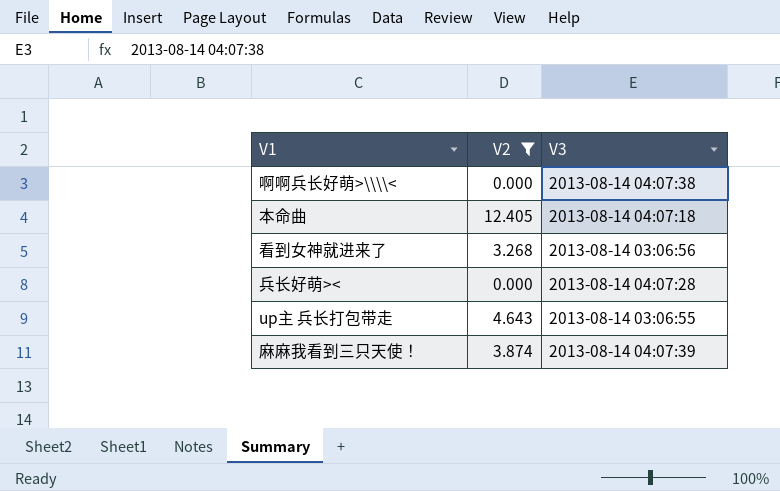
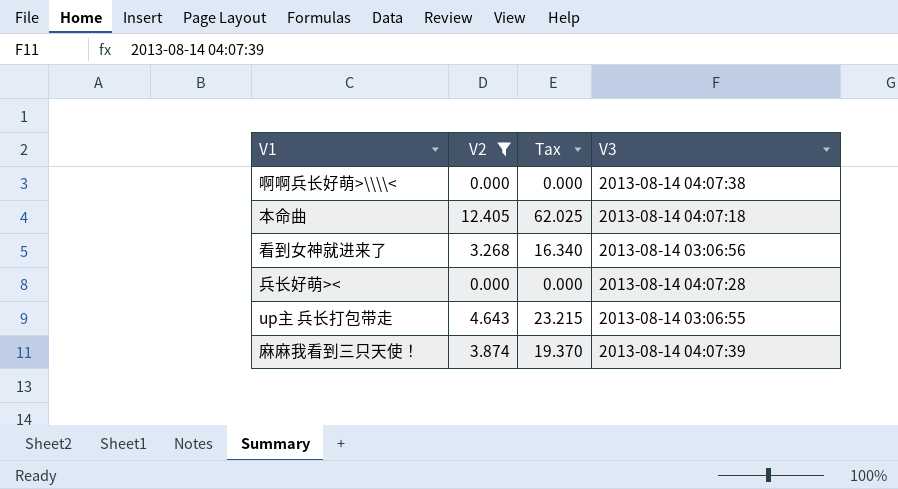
column Tax | formula: none -> [V2] * 5

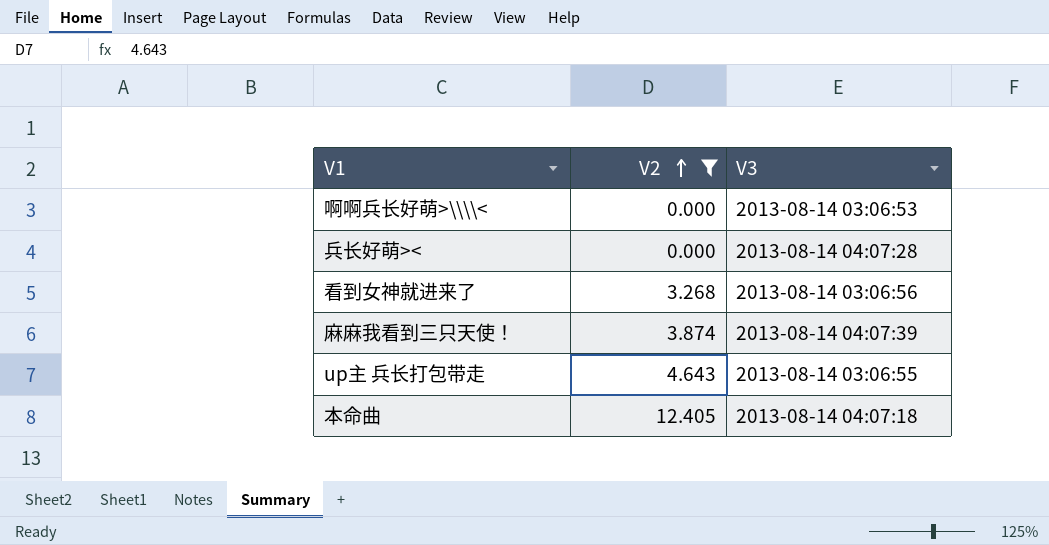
row order: none -> V2 ascending
column Tax | formula: [V2] * 5 -> none
啊啊兵长好萌>\\\\< | V3: 2013-08-14 04:07:38 -> 2013-08-14 03:06:53

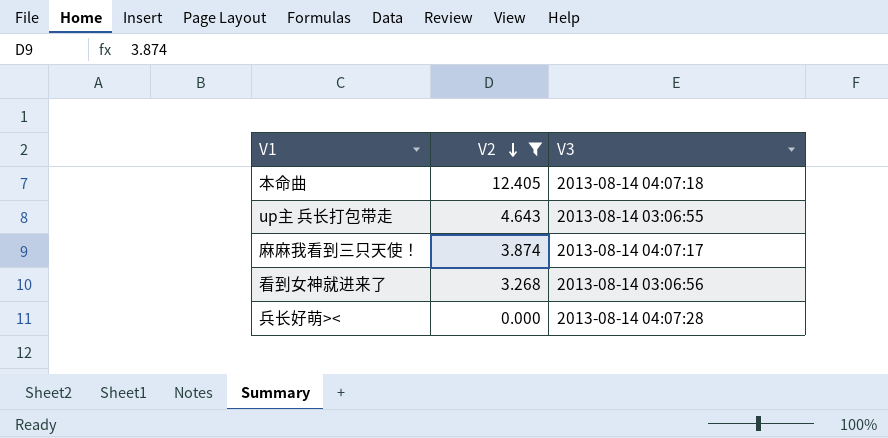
row order: V2 ascending -> V2 descending
row 啊啊兵长好萌>\\\\<: 0.000 | 2013-08-14 03:06:53 -> none
麻麻我看到三只天使！ | V3: 2013-08-14 04:07:39 -> 2013-08-14 04:07:17

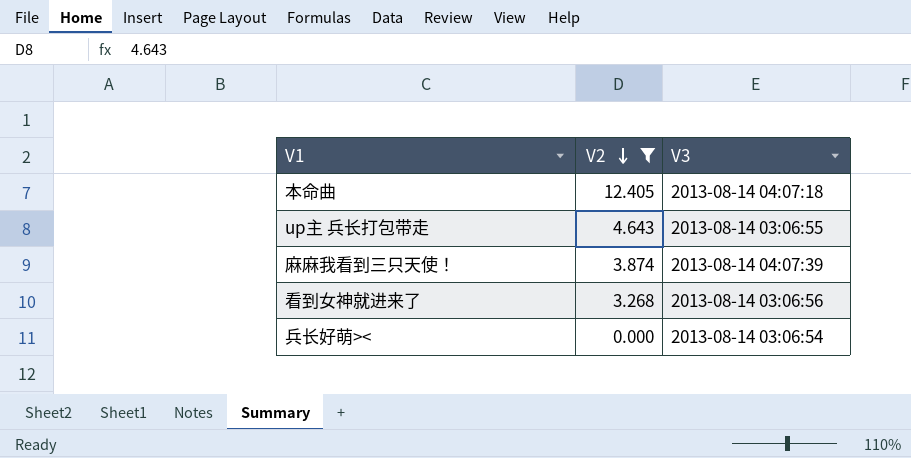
麻麻我看到三只天使！ | V3: 2013-08-14 04:07:17 -> 2013-08-14 04:07:39
兵长好萌>< | V3: 2013-08-14 04:07:28 -> 2013-08-14 03:06:54

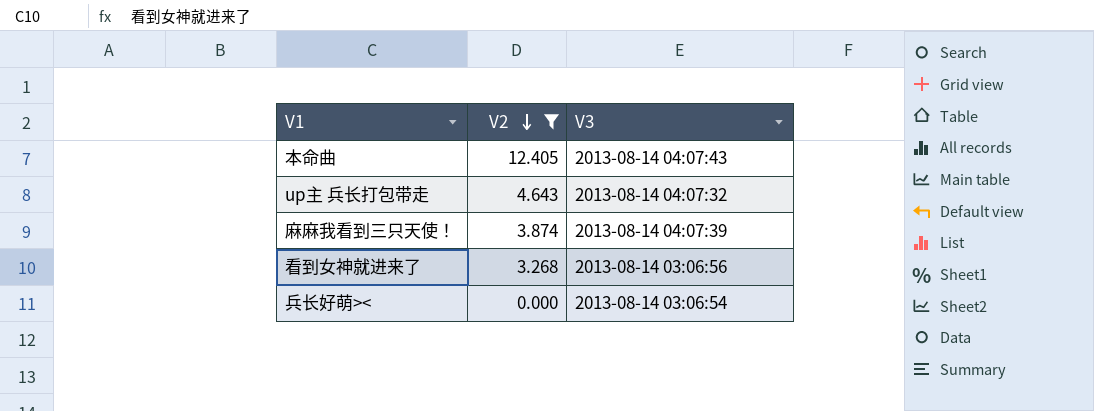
本命曲 | V3: 2013-08-14 04:07:18 -> 2013-08-14 04:07:43
up主 兵长打包带走 | V3: 2013-08-14 03:06:55 -> 2013-08-14 04:07:32

